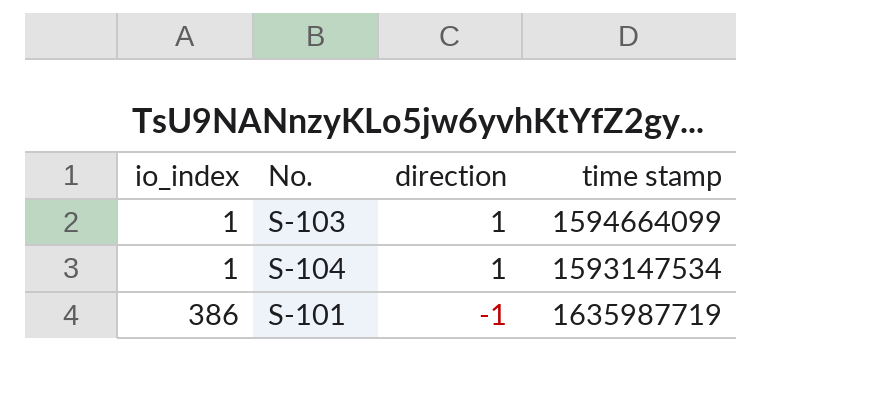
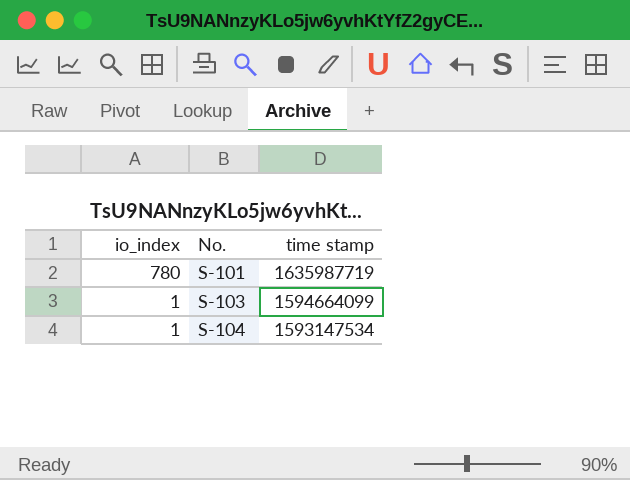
row order: io_index ascending -> io_index descending
column direction | position: 3 -> none
S-101 | io_index: 386 -> 780

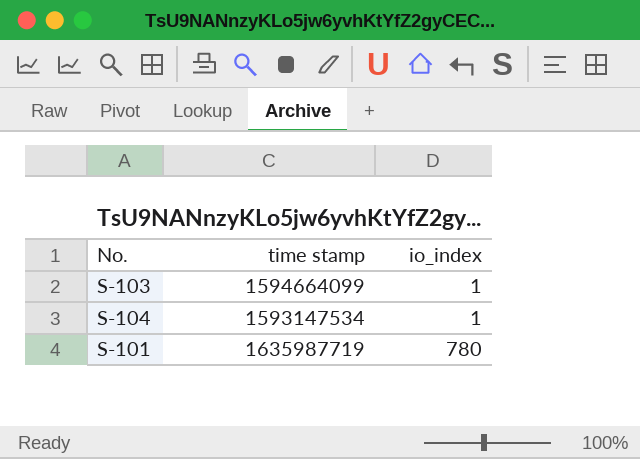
row order: io_index descending -> io_index ascending
column io_index | position: 1 -> 3

